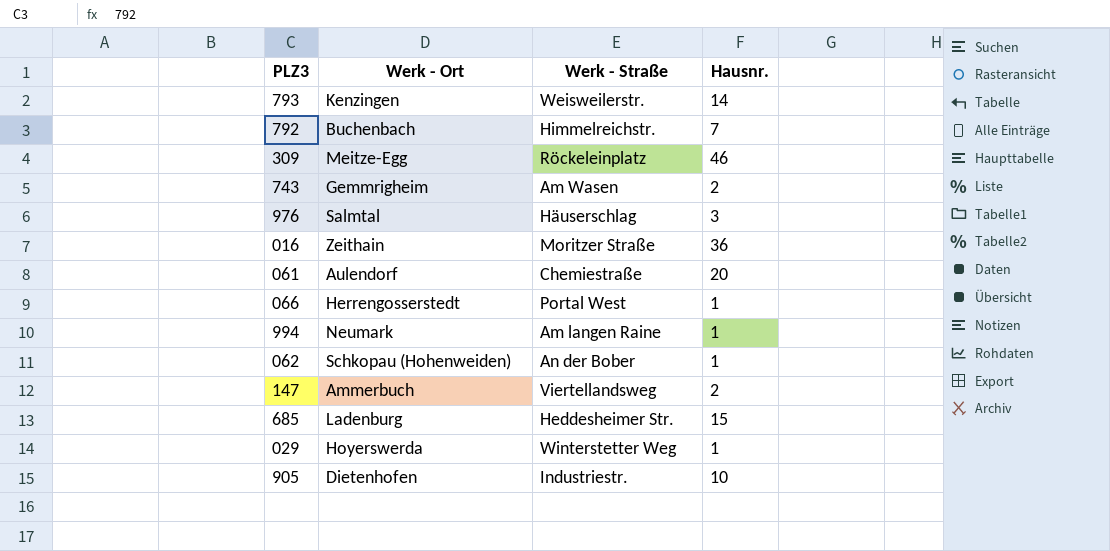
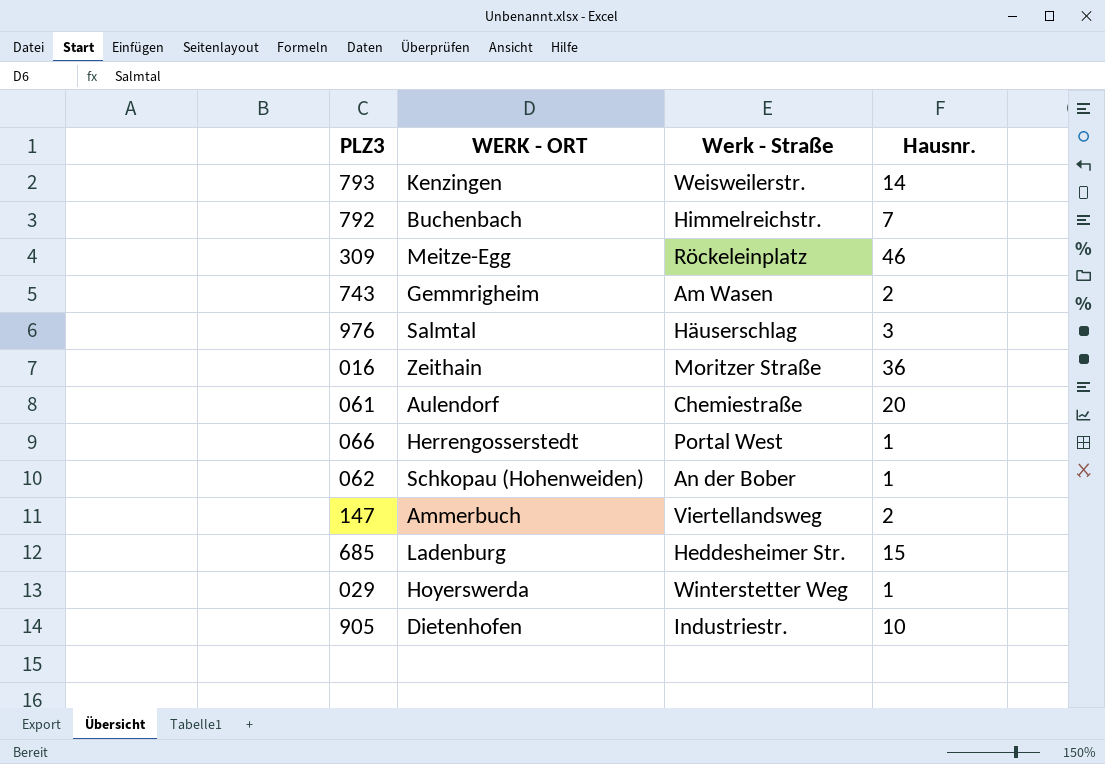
column name: Werk - Ort -> WERK - ORT
row 994: Neumark | Am langen Raine | 1 -> none

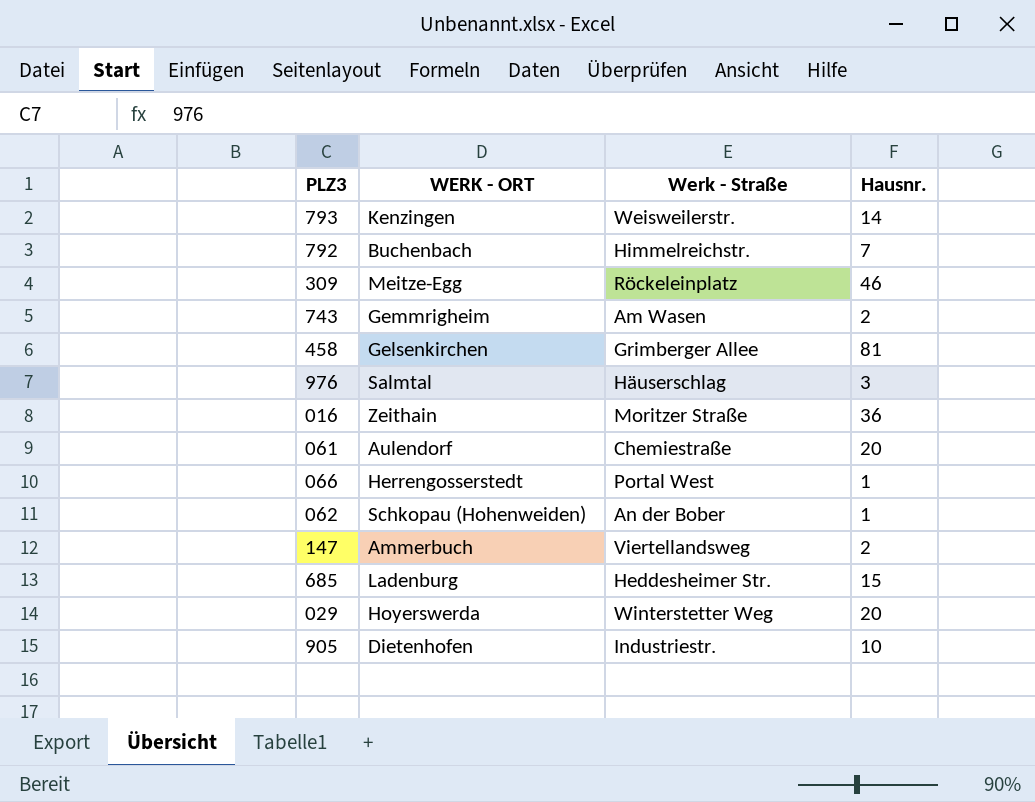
row 458: none -> Gelsenkirchen | Grimberger Allee | 81
029 | Hausnr.: 1 -> 20

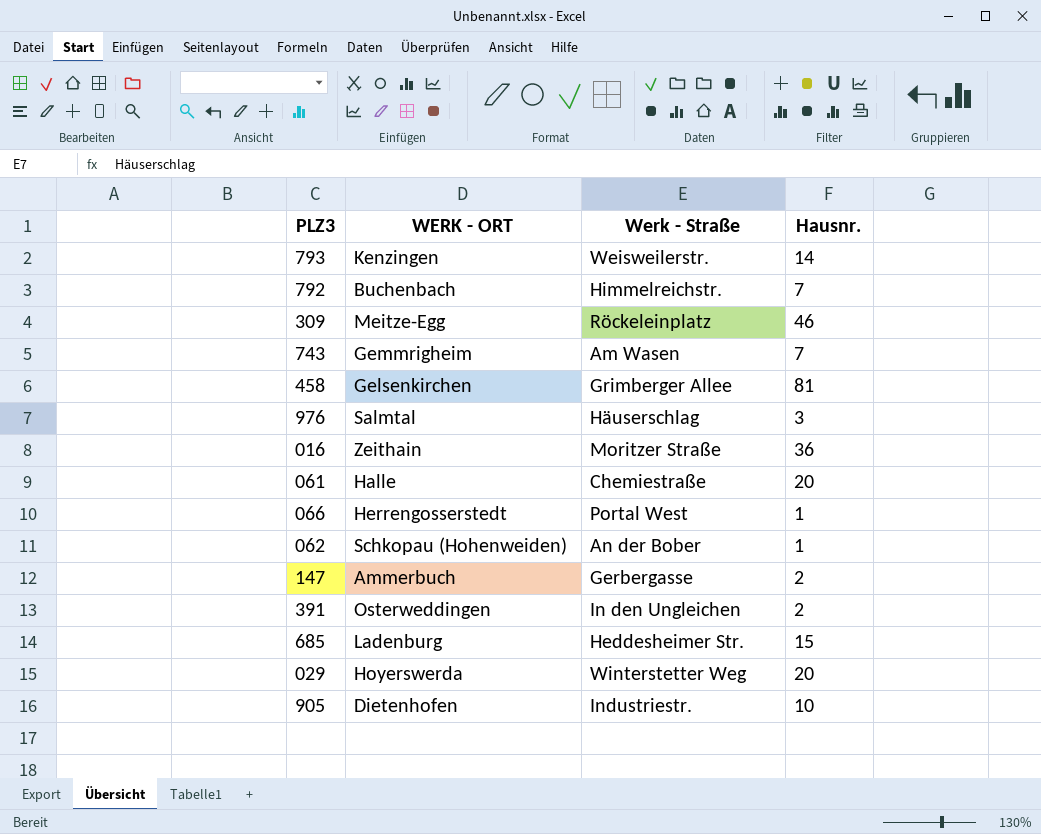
743 | Hausnr.: 2 -> 7
061 | WERK - ORT: Aulendorf -> Halle
147 | Werk - Straße: Viertellandsweg -> Gerbergasse
row 391: none -> Osterweddingen | In den Ungleichen | 2

